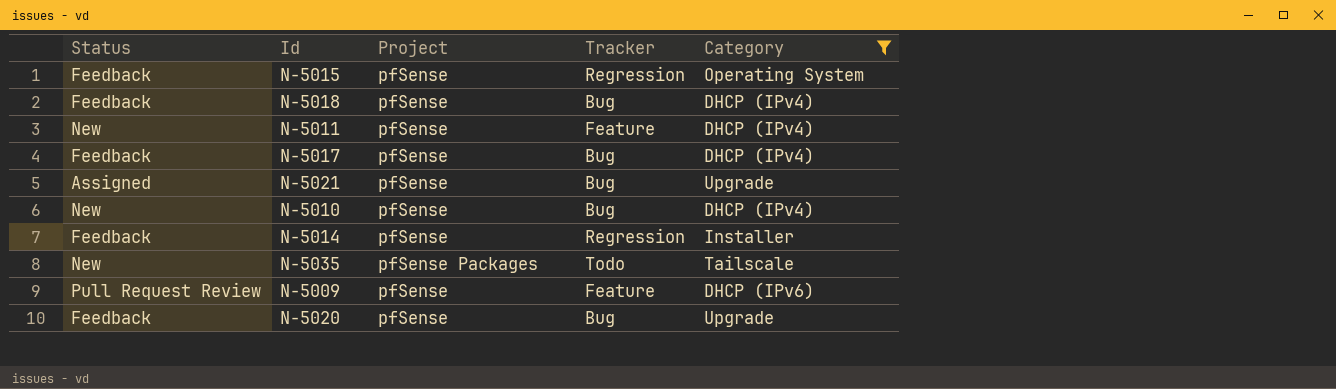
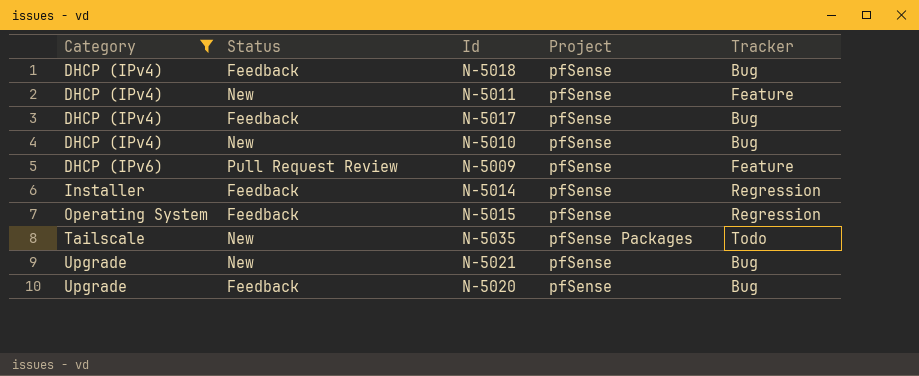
row order: none -> Category ascending
column Category | position: 5 -> 1
N-5021 | Status: Assigned -> New

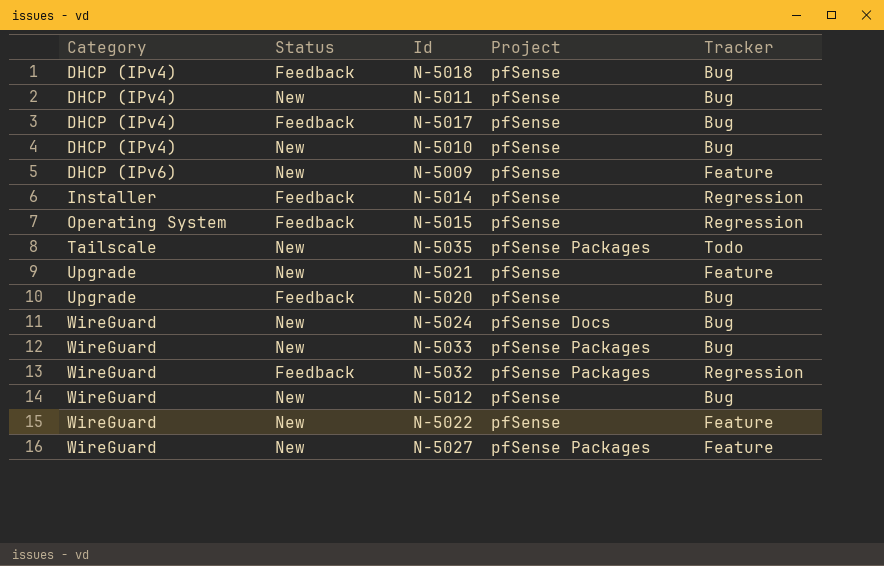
filter: Category != WireGuard -> none
N-5011 | Tracker: Feature -> Bug
N-5009 | Status: Pull Request Review -> New
N-5021 | Tracker: Bug -> Feature

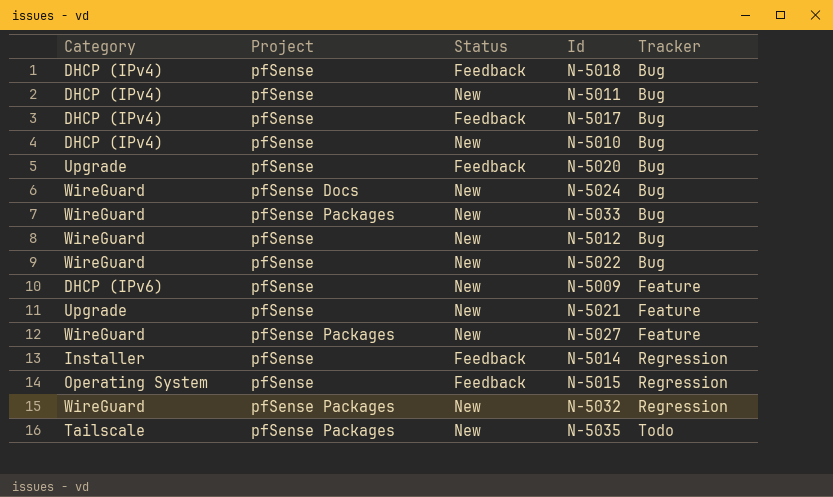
row order: Category ascending -> Tracker ascending
column Project | position: 4 -> 2
N-5022 | Tracker: Feature -> Bug
N-5032 | Status: Feedback -> New

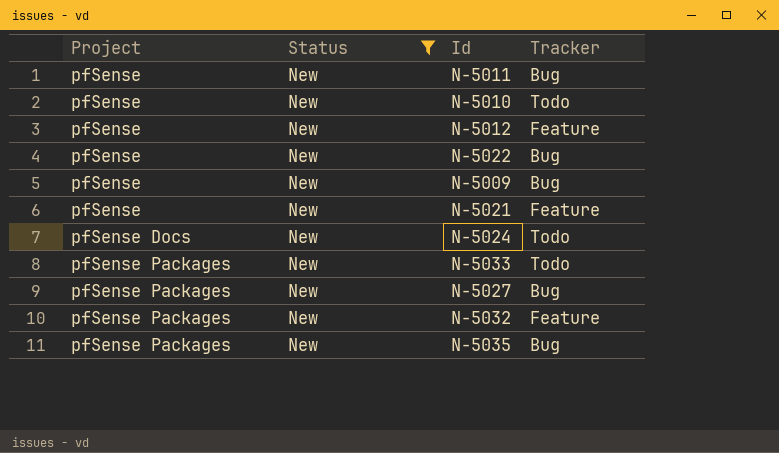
filter: none -> Status = New
row order: Tracker ascending -> Project ascending
column Category | position: 1 -> none
N-5010 | Tracker: Bug -> Todo
N-5012 | Tracker: Bug -> Feature
N-5009 | Tracker: Feature -> Bug
N-5024 | Tracker: Bug -> Todo
N-5033 | Tracker: Bug -> Todo
N-5027 | Tracker: Feature -> Bug
N-5032 | Tracker: Regression -> Feature
N-5035 | Tracker: Todo -> Bug

